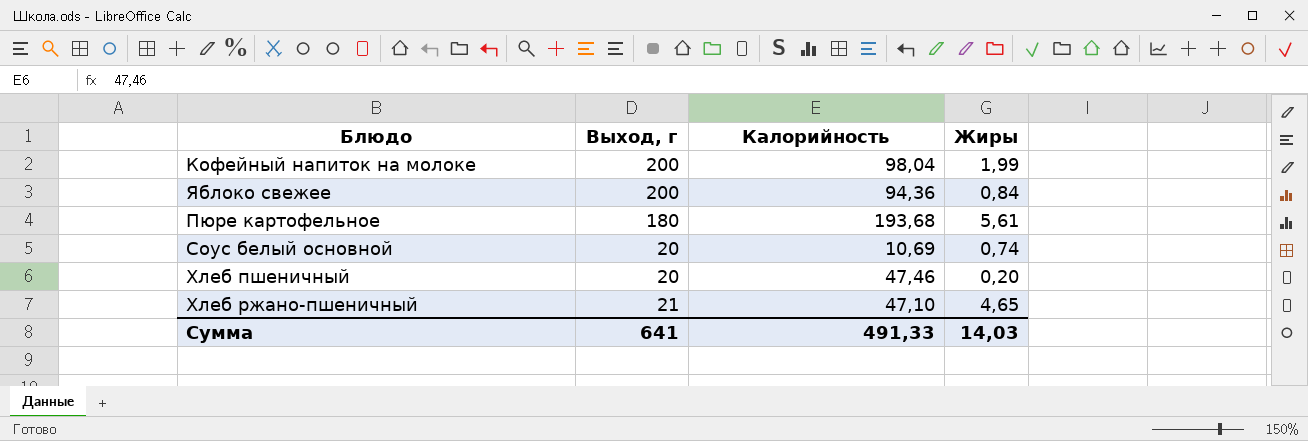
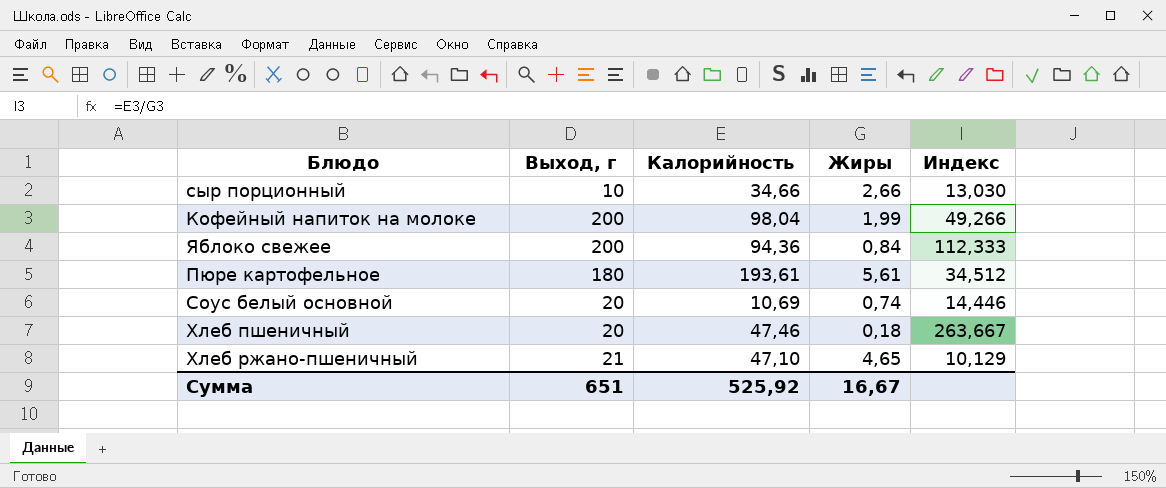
column Индекс | formula: none -> [Калорийность] / [Жиры]
row сыр порционный: none -> 10 | 34,66 | 2,66 | 13,030
Пюре картофельное | Калорийность: 193,68 -> 193,61
Хлеб пшеничный | Жиры: 0,20 -> 0,18
Сумма | Выход, г: 641 -> 651
Сумма | Калорийность: 491,33 -> 525,92
Сумма | Жиры: 14,03 -> 16,67

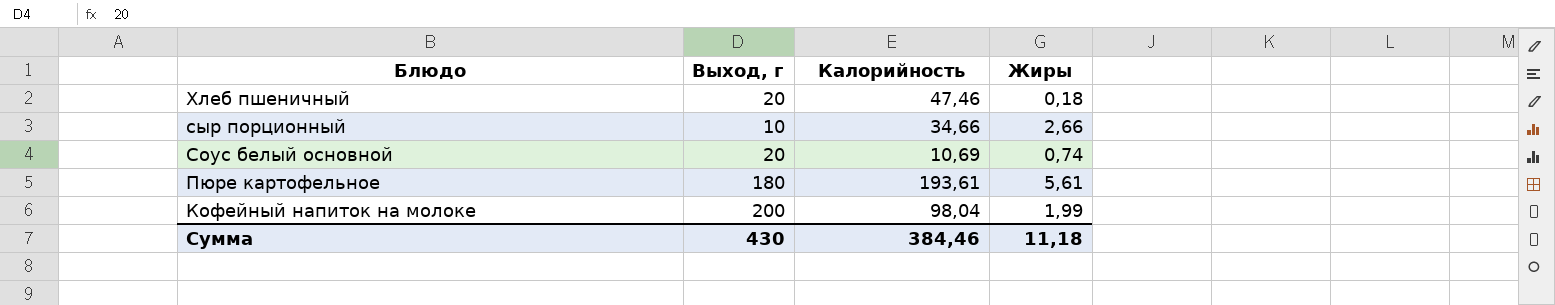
row order: none -> Блюдо descending
column Индекс | formula: [Калорийность] / [Жиры] -> none
row Яблоко свежее: 200 | 94,36 | 0,84 | 112,333 -> none
row Хлеб ржано-пшеничный: 21 | 47,10 | 4,65 | 10,129 -> none
Сумма | Выход, г: 651 -> 430
Сумма | Калорийность: 525,92 -> 384,46
Сумма | Жиры: 16,67 -> 11,18

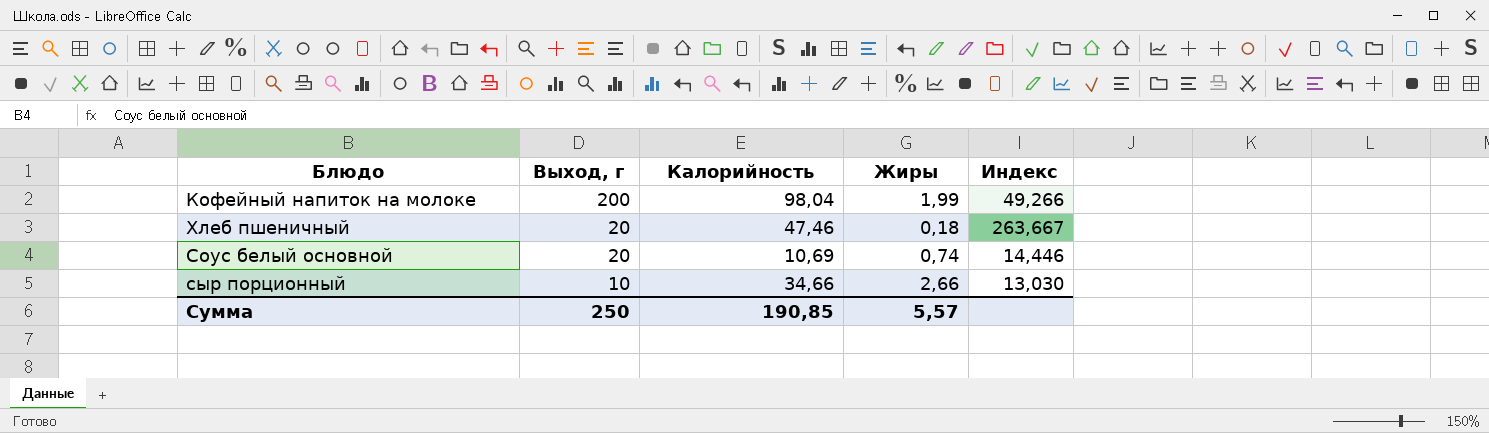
row order: Блюдо descending -> Выход, г descending
column Индекс | formula: none -> [Калорийность] / [Жиры]
row Пюре картофельное: 180 | 193,61 | 5,61 -> none
Сумма | Выход, г: 430 -> 250
Сумма | Калорийность: 384,46 -> 190,85
Сумма | Жиры: 11,18 -> 5,57

